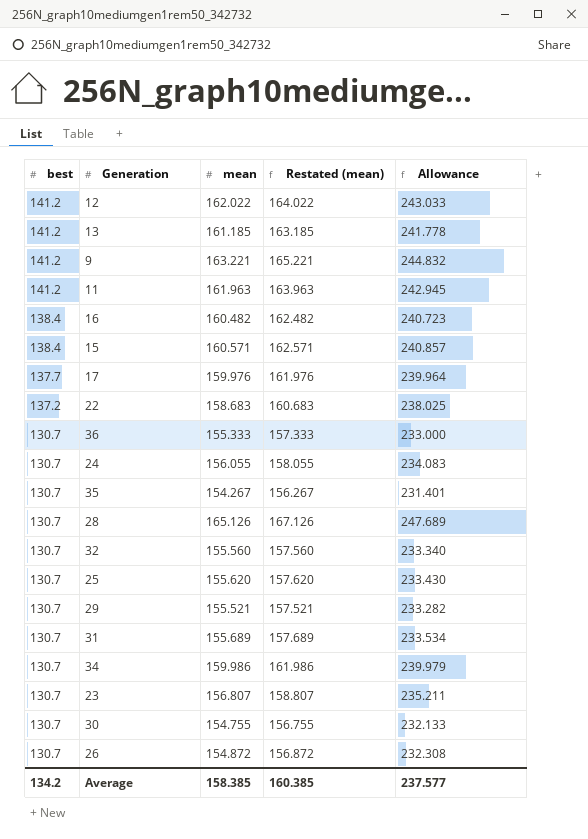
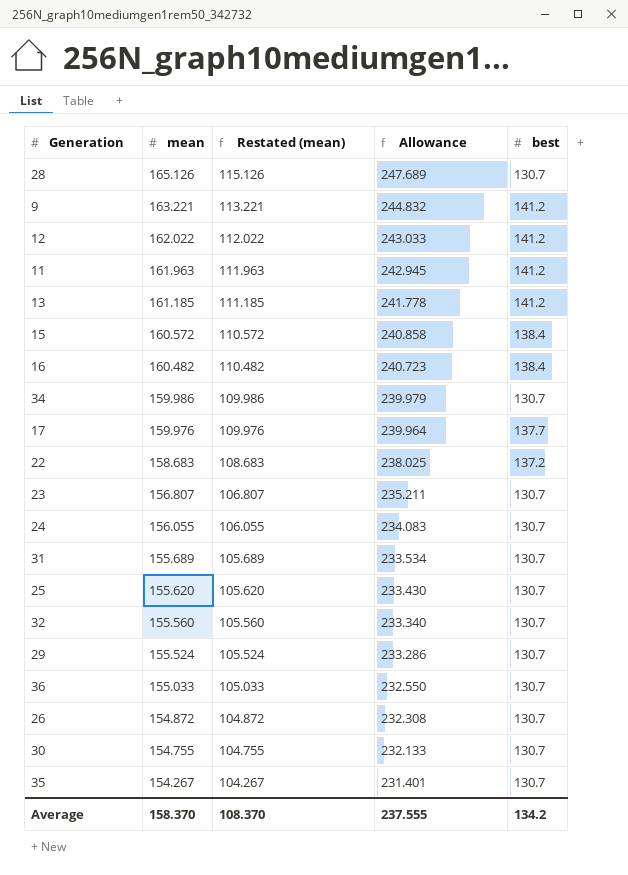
row order: best descending -> mean descending
column Restated (mean) | formula: [mean] + 2 -> [mean] - 50
column best | position: 1 -> 5
15 | mean: 160.571 -> 160.572
15 | Allowance: 240.857 -> 240.858
29 | mean: 155.521 -> 155.524
29 | Allowance: 233.282 -> 233.286
36 | mean: 155.333 -> 155.033
36 | Allowance: 233.000 -> 232.550
Average | mean: 158.385 -> 158.370
Average | Restated (mean): 160.385 -> 108.370
Average | Allowance: 237.577 -> 237.555

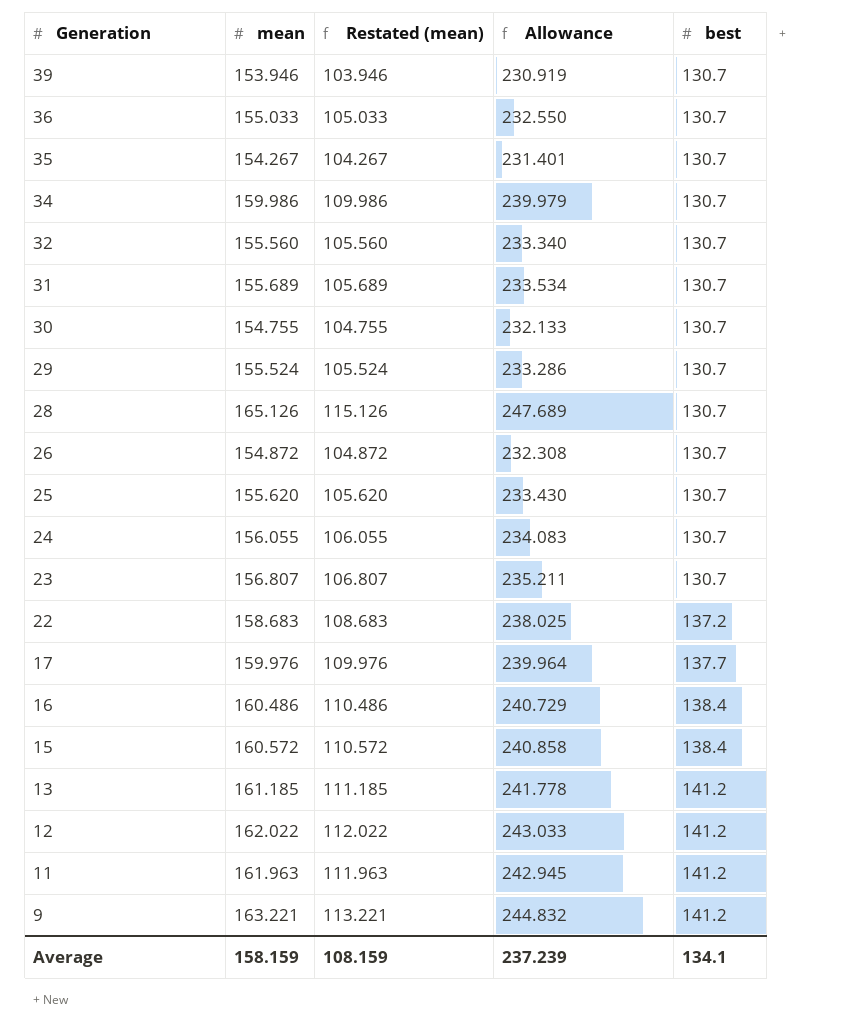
row order: mean descending -> Generation descending
row 39: none -> 153.946 | 103.946 | 230.919 | 130.7
16 | mean: 160.482 -> 160.486
16 | Restated (mean): 110.482 -> 110.486
16 | Allowance: 240.723 -> 240.729
Average | mean: 158.370 -> 158.159
Average | Restated (mean): 108.370 -> 108.159
Average | Allowance: 237.555 -> 237.239
Average | best: 134.2 -> 134.1

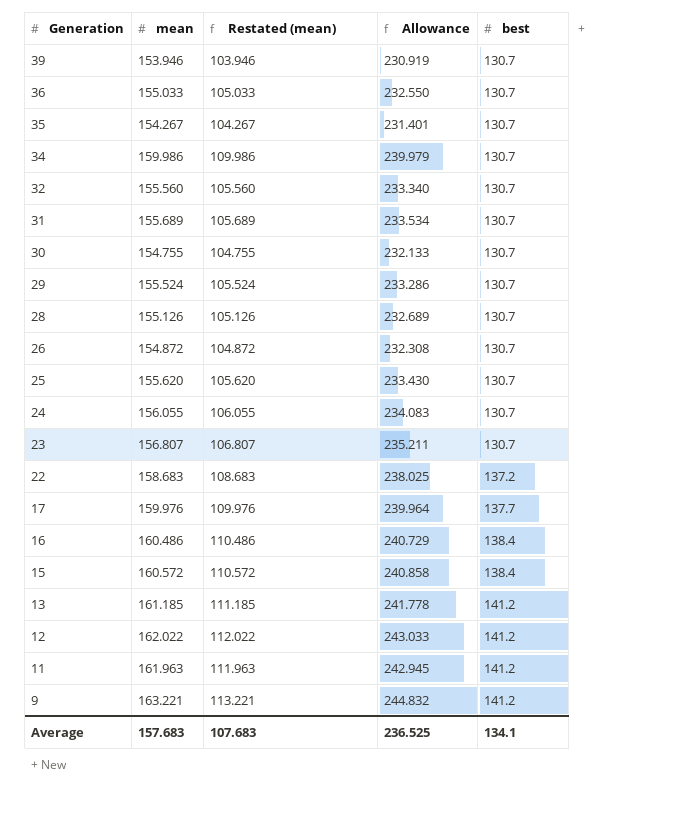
28 | mean: 165.126 -> 155.126
28 | Restated (mean): 115.126 -> 105.126
28 | Allowance: 247.689 -> 232.689
Average | mean: 158.159 -> 157.683
Average | Restated (mean): 108.159 -> 107.683
Average | Allowance: 237.239 -> 236.525

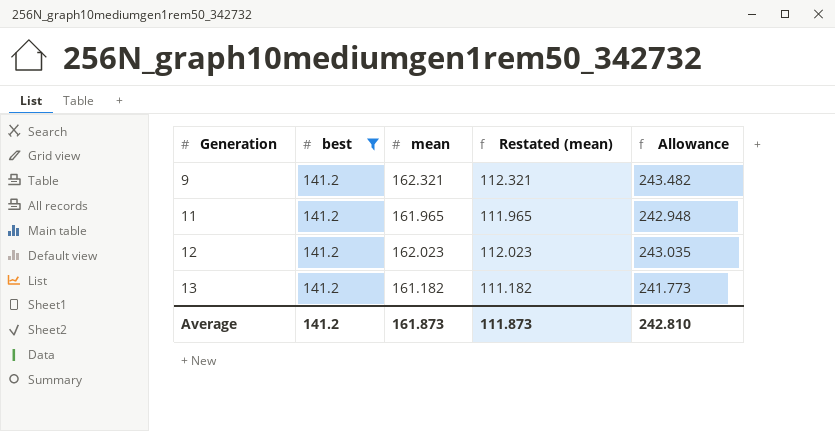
filter: none -> best = 141.2
row order: Generation descending -> Generation ascending
column best | position: 5 -> 2
9 | mean: 163.221 -> 162.321
9 | Restated (mean): 113.221 -> 112.321
9 | Allowance: 244.832 -> 243.482
11 | mean: 161.963 -> 161.965
11 | Restated (mean): 111.963 -> 111.965
11 | Allowance: 242.945 -> 242.948
12 | mean: 162.022 -> 162.023
12 | Restated (mean): 112.022 -> 112.023
12 | Allowance: 243.033 -> 243.035
13 | mean: 161.185 -> 161.182
13 | Restated (mean): 111.185 -> 111.182
13 | Allowance: 241.778 -> 241.773
Average | best: 134.1 -> 141.2
Average | mean: 157.683 -> 161.873
Average | Restated (mean): 107.683 -> 111.873
Average | Allowance: 236.525 -> 242.810

